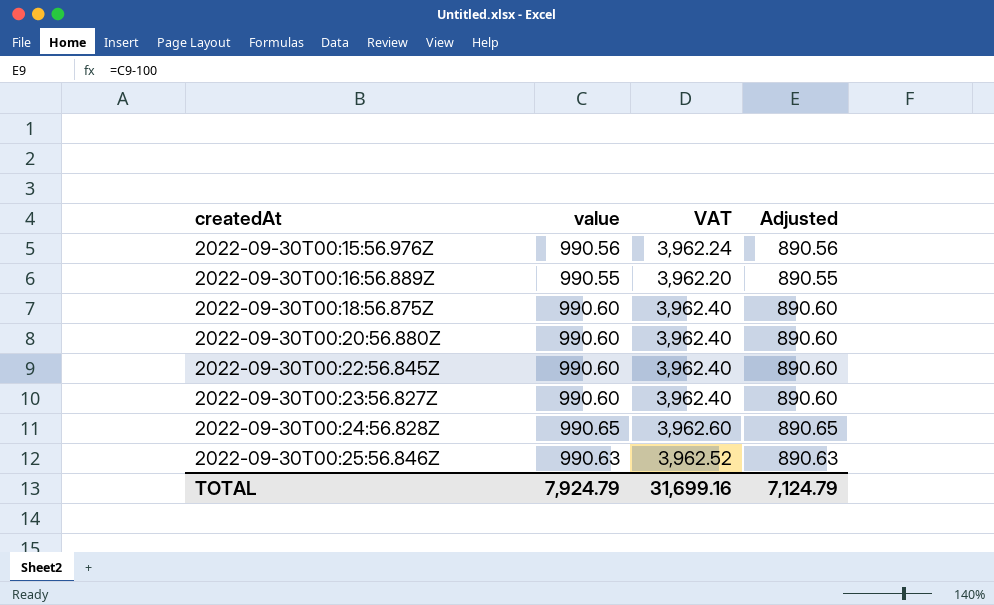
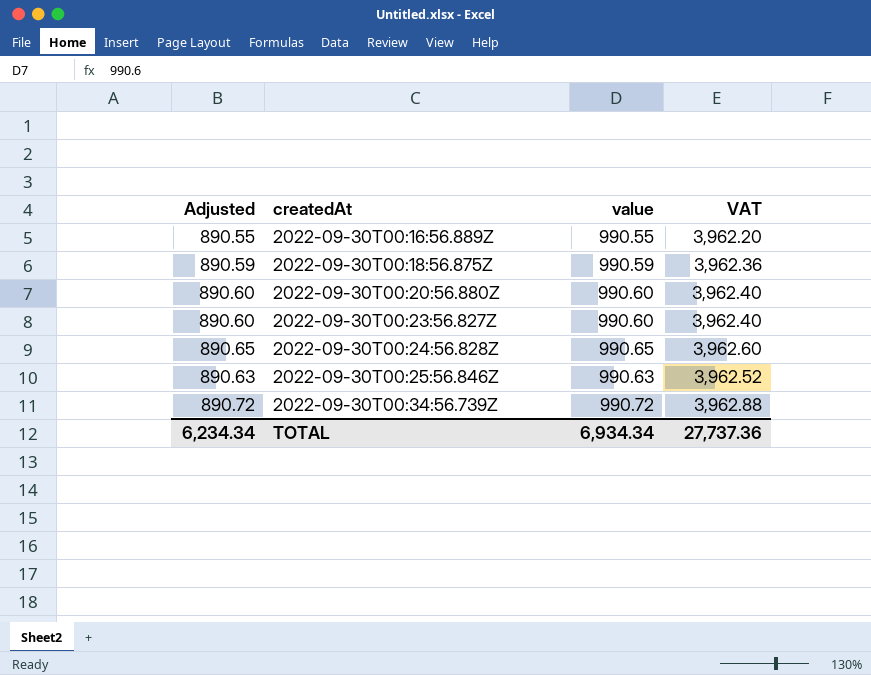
column Adjusted | position: 4 -> 1
row 2022-09-30T00:15:56.976Z: 990.56 | 3,962.24 | 890.56 -> none
row 2022-09-30T00:22:56.845Z: 990.60 | 3,962.40 | 890.60 -> none
2022-09-30T00:18:56.875Z | Adjusted: 890.60 -> 890.59
2022-09-30T00:18:56.875Z | value: 990.60 -> 990.59
2022-09-30T00:18:56.875Z | VAT: 3,962.40 -> 3,962.36
row 2022-09-30T00:34:56.739Z: none -> 890.72 | 990.72 | 3,962.88
TOTAL | Adjusted: 7,124.79 -> 6,234.34
TOTAL | value: 7,924.79 -> 6,934.34
TOTAL | VAT: 31,699.16 -> 27,737.36

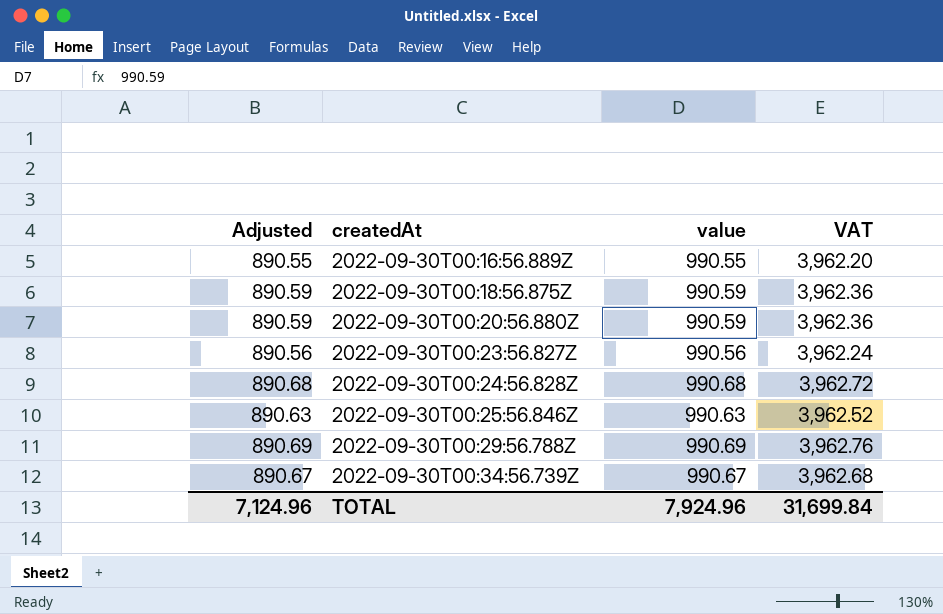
2022-09-30T00:20:56.880Z | Adjusted: 890.60 -> 890.59
2022-09-30T00:20:56.880Z | value: 990.60 -> 990.59
2022-09-30T00:20:56.880Z | VAT: 3,962.40 -> 3,962.36
2022-09-30T00:23:56.827Z | Adjusted: 890.60 -> 890.56
2022-09-30T00:23:56.827Z | value: 990.60 -> 990.56
2022-09-30T00:23:56.827Z | VAT: 3,962.40 -> 3,962.24
2022-09-30T00:24:56.828Z | Adjusted: 890.65 -> 890.68
2022-09-30T00:24:56.828Z | value: 990.65 -> 990.68
2022-09-30T00:24:56.828Z | VAT: 3,962.60 -> 3,962.72
row 2022-09-30T00:29:56.788Z: none -> 890.69 | 990.69 | 3,962.76
2022-09-30T00:34:56.739Z | Adjusted: 890.72 -> 890.67
2022-09-30T00:34:56.739Z | value: 990.72 -> 990.67
2022-09-30T00:34:56.739Z | VAT: 3,962.88 -> 3,962.68
TOTAL | Adjusted: 6,234.34 -> 7,124.96
TOTAL | value: 6,934.34 -> 7,924.96
TOTAL | VAT: 27,737.36 -> 31,699.84

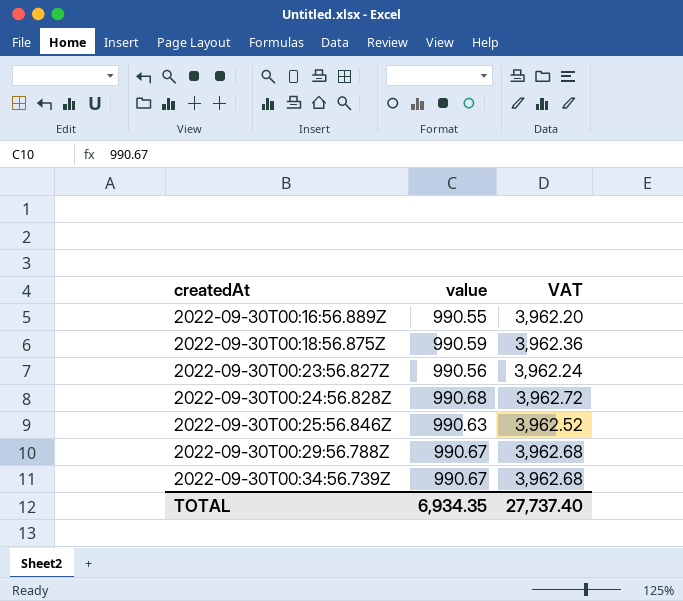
column Adjusted | formula: [value] - 100 -> none
row 2022-09-30T00:20:56.880Z: 890.59 | 990.59 | 3,962.36 -> none
2022-09-30T00:29:56.788Z | value: 990.69 -> 990.67
2022-09-30T00:29:56.788Z | VAT: 3,962.76 -> 3,962.68
TOTAL | value: 7,924.96 -> 6,934.35
TOTAL | VAT: 31,699.84 -> 27,737.40

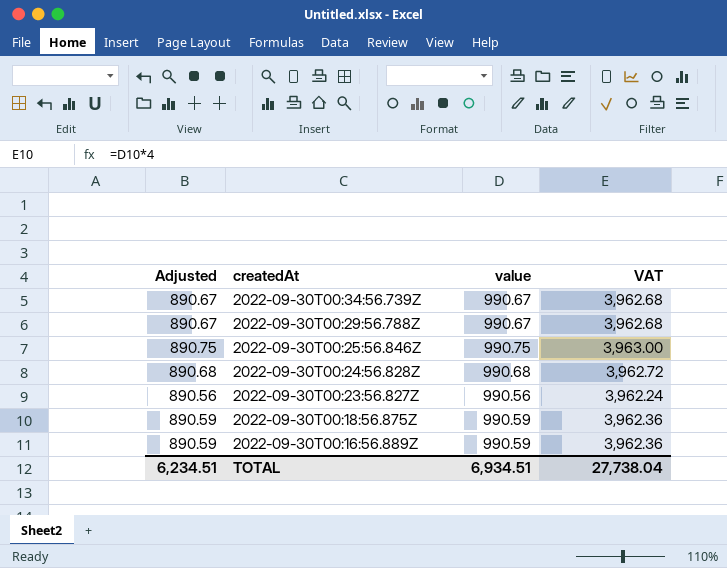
row order: createdAt ascending -> createdAt descending
column Adjusted | formula: none -> [value] - 100
2022-09-30T00:25:56.846Z | value: 990.63 -> 990.75
2022-09-30T00:25:56.846Z | VAT: 3,962.52 -> 3,963.00
2022-09-30T00:16:56.889Z | value: 990.55 -> 990.59
2022-09-30T00:16:56.889Z | VAT: 3,962.20 -> 3,962.36
TOTAL | value: 6,934.35 -> 6,934.51
TOTAL | VAT: 27,737.40 -> 27,738.04

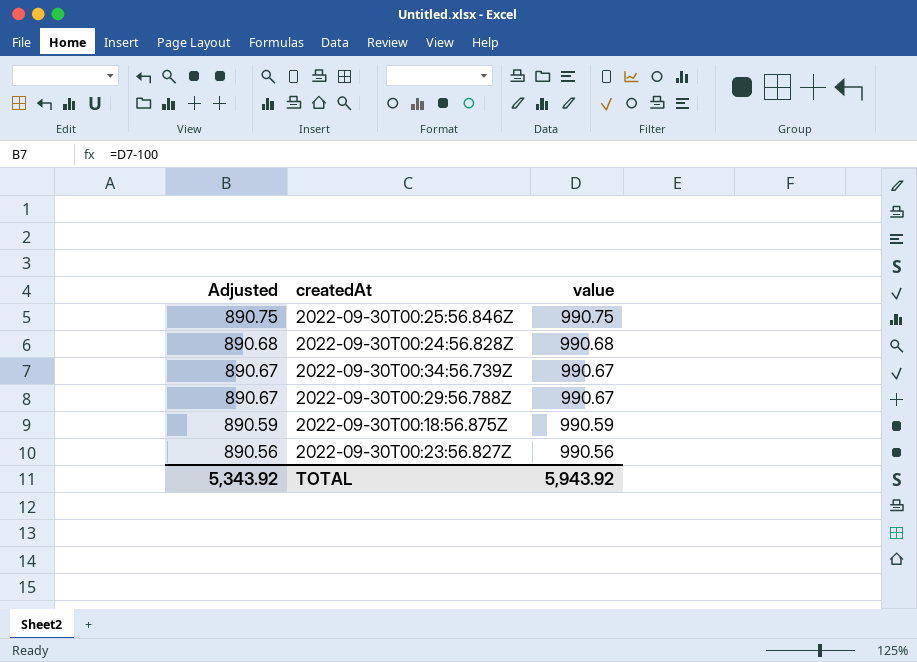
row order: createdAt descending -> Adjusted descending
column VAT | formula: [value] * 4 -> none
row 2022-09-30T00:16:56.889Z: 890.59 | 990.59 | 3,962.36 -> none
TOTAL | Adjusted: 6,234.51 -> 5,343.92
TOTAL | value: 6,934.51 -> 5,943.92

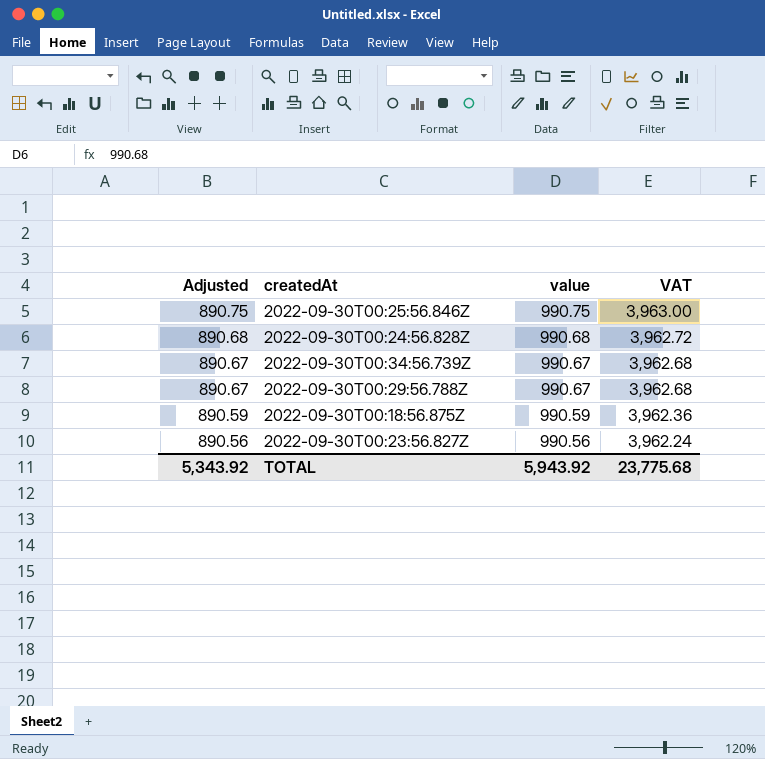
column VAT | formula: none -> [value] * 4

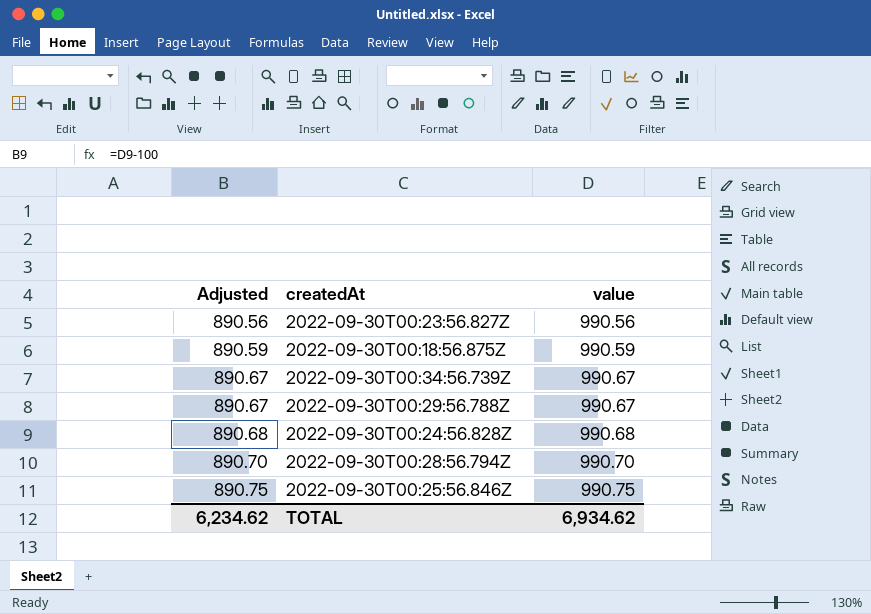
row order: Adjusted descending -> Adjusted ascending
column VAT | formula: [value] * 4 -> none
row 2022-09-30T00:28:56.794Z: none -> 890.70 | 990.70
TOTAL | Adjusted: 5,343.92 -> 6,234.62
TOTAL | value: 5,943.92 -> 6,934.62

